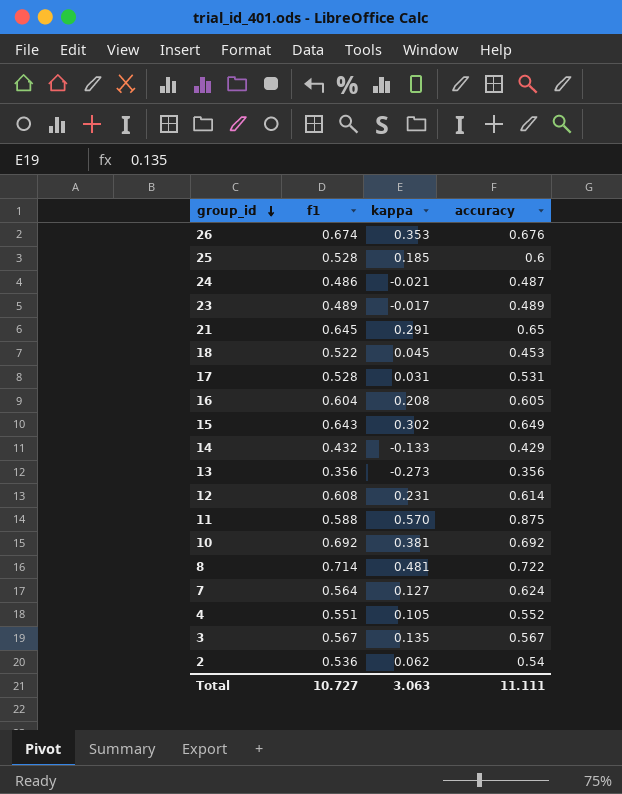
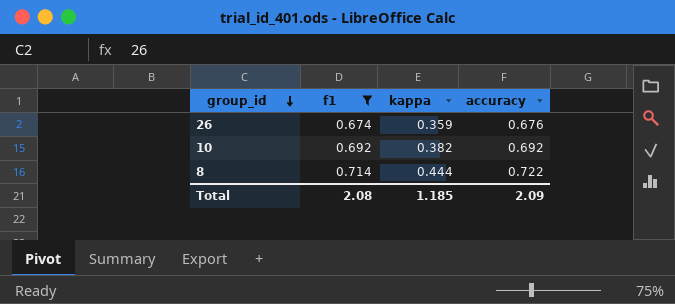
filter: none -> f1 >= 0.674
26 | kappa: 0.353 -> 0.359
10 | kappa: 0.381 -> 0.382
8 | kappa: 0.481 -> 0.444
Total | f1: 10.727 -> 2.08
Total | kappa: 3.063 -> 1.185
Total | accuracy: 11.111 -> 2.09

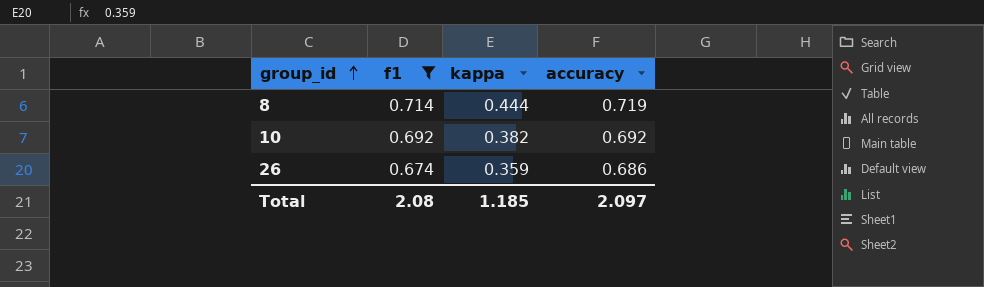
row order: group_id descending -> group_id ascending
8 | accuracy: 0.722 -> 0.719
26 | accuracy: 0.676 -> 0.686
Total | accuracy: 2.09 -> 2.097

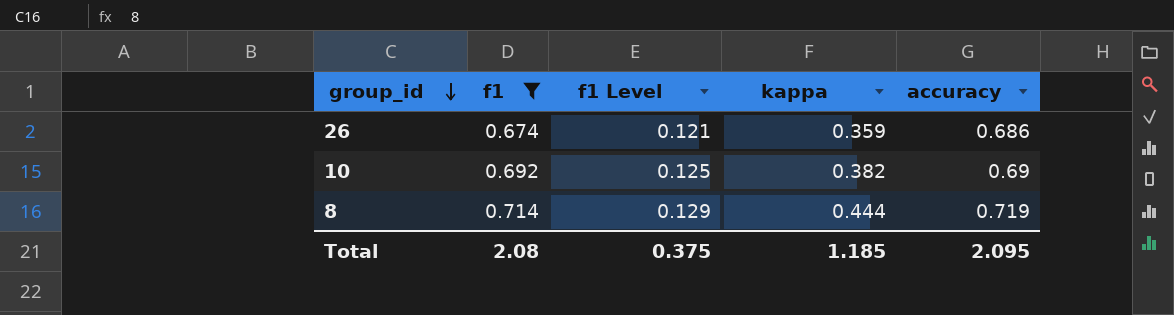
row order: group_id ascending -> group_id descending
column f1 Level | formula: none -> [f1] * 0.18
10 | accuracy: 0.692 -> 0.69
Total | accuracy: 2.097 -> 2.095

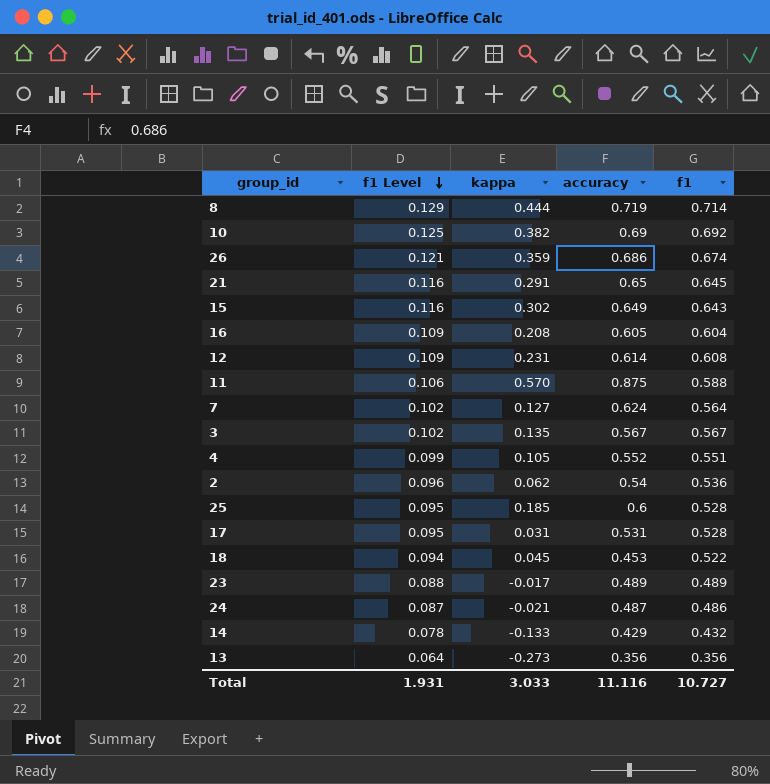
filter: f1 >= 0.674 -> none
row order: group_id descending -> f1 Level descending
column f1 | position: 2 -> 5
Total | f1 Level: 0.375 -> 1.931
Total | kappa: 1.185 -> 3.033
Total | accuracy: 2.095 -> 11.116
Total | f1: 2.08 -> 10.727

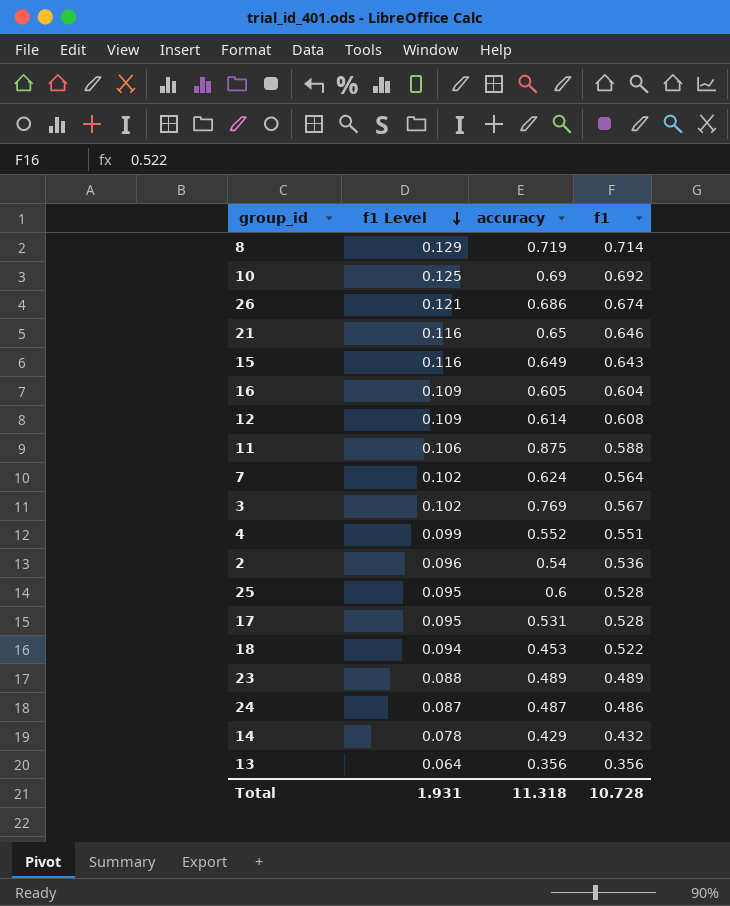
column kappa | position: 3 -> none
21 | f1: 0.645 -> 0.646
3 | accuracy: 0.567 -> 0.769
Total | accuracy: 11.116 -> 11.318
Total | f1: 10.727 -> 10.728

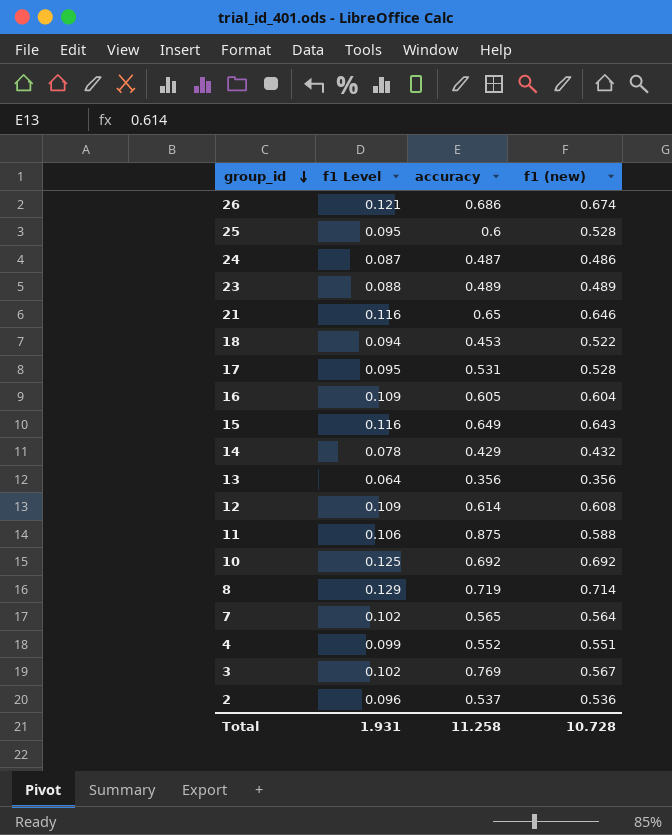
row order: f1 Level descending -> group_id descending
column name: f1 -> f1 (new)
10 | accuracy: 0.69 -> 0.692
7 | accuracy: 0.624 -> 0.565
2 | accuracy: 0.54 -> 0.537
Total | accuracy: 11.318 -> 11.258

